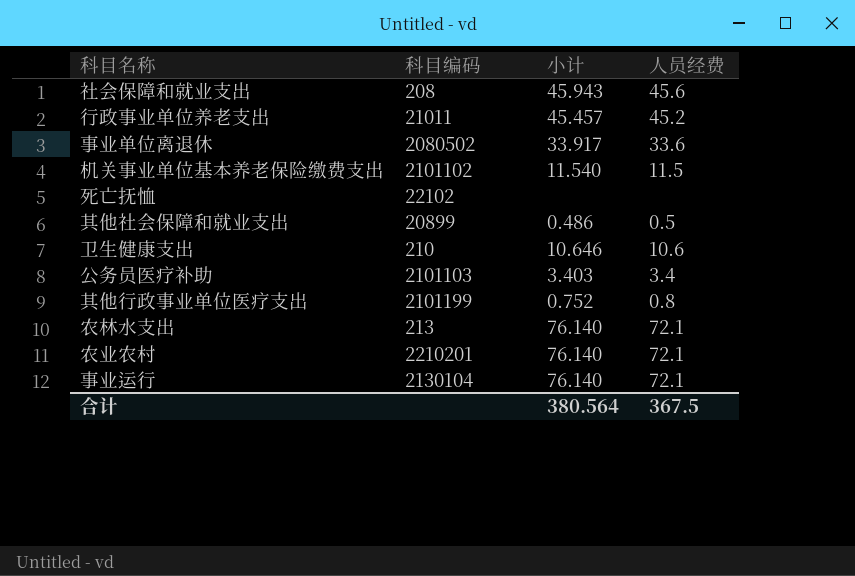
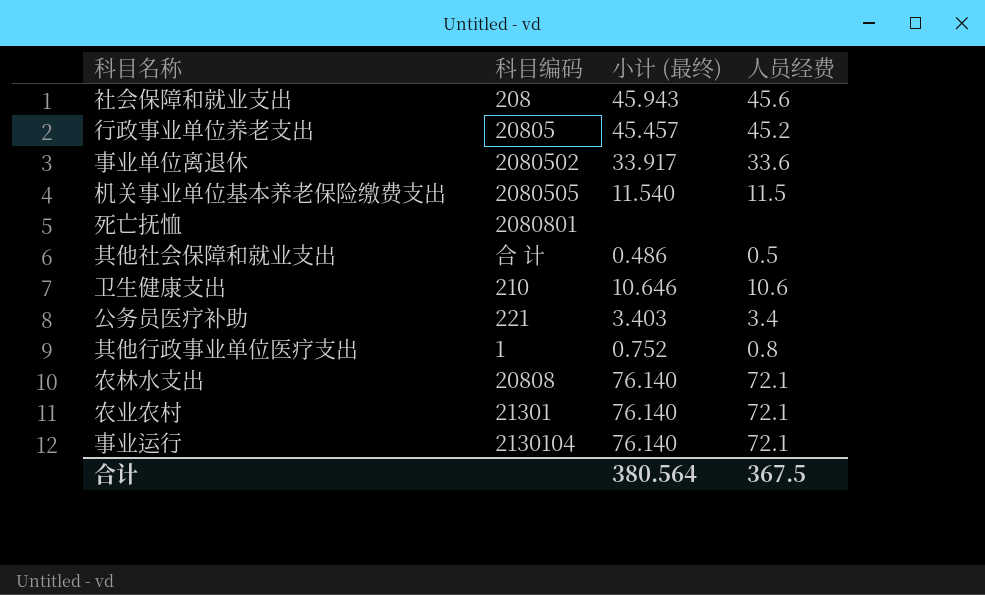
column name: 小计 -> 小计 (最终)
行政事业单位养老支出 | 科目编码: 21011 -> 20805
机关事业单位基本养老保险缴费支出 | 科目编码: 2101102 -> 2080505
死亡抚恤 | 科目编码: 22102 -> 2080801
其他社会保障和就业支出 | 科目编码: 20899 -> 合 计
公务员医疗补助 | 科目编码: 2101103 -> 221
其他行政事业单位医疗支出 | 科目编码: 2101199 -> 1
农林水支出 | 科目编码: 213 -> 20808
农业农村 | 科目编码: 2210201 -> 21301

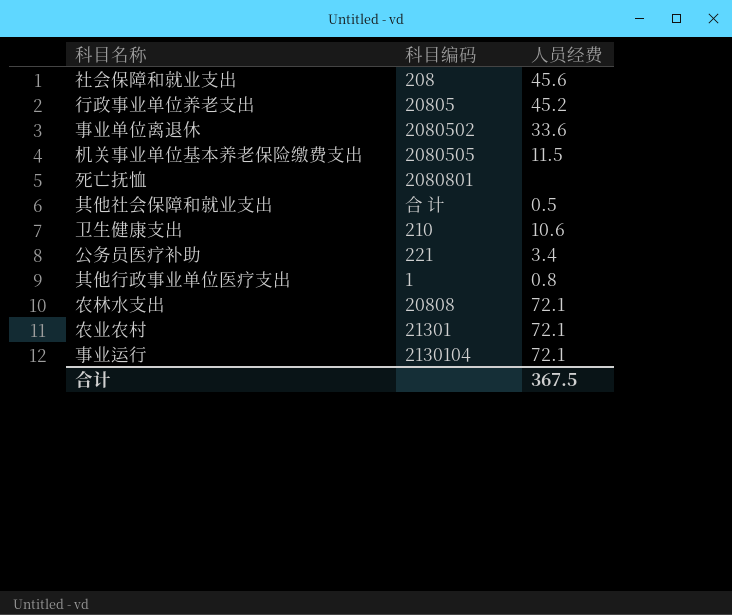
column 小计 (最终) | position: 3 -> none

